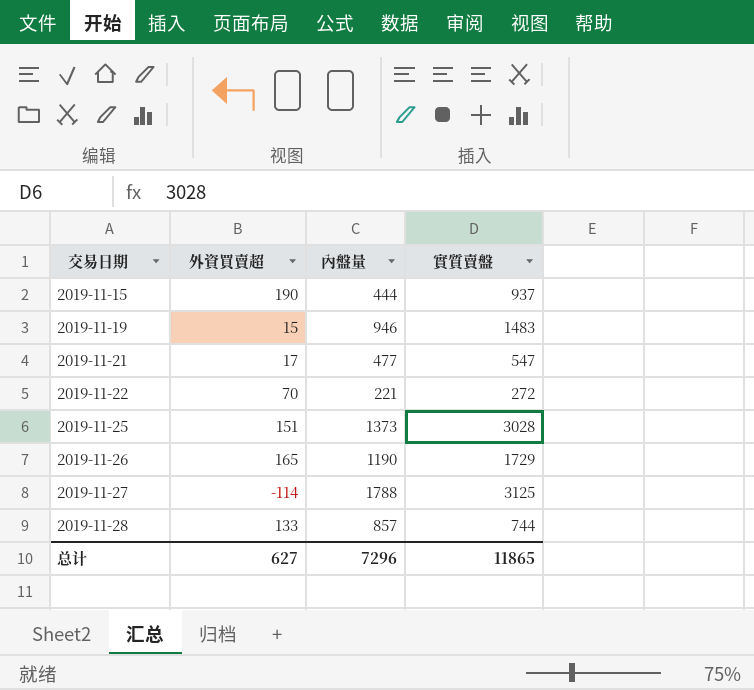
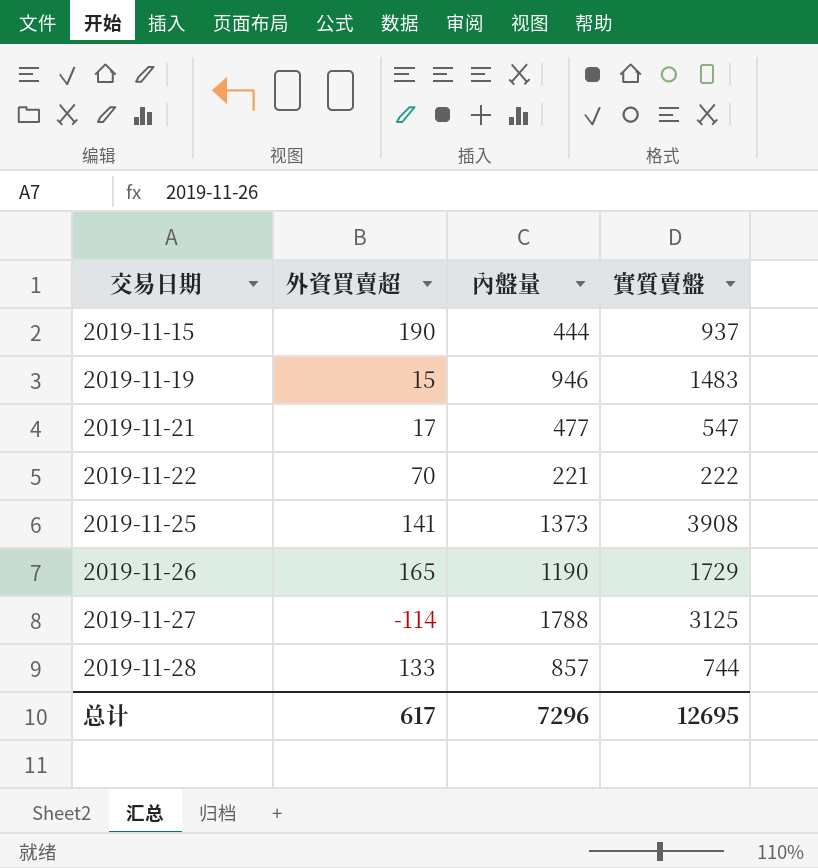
2019-11-22 | 實質賣盤: 272 -> 222
2019-11-25 | 外資買賣超: 151 -> 141
2019-11-25 | 實質賣盤: 3028 -> 3908
总计 | 外資買賣超: 627 -> 617
总计 | 實質賣盤: 11865 -> 12695

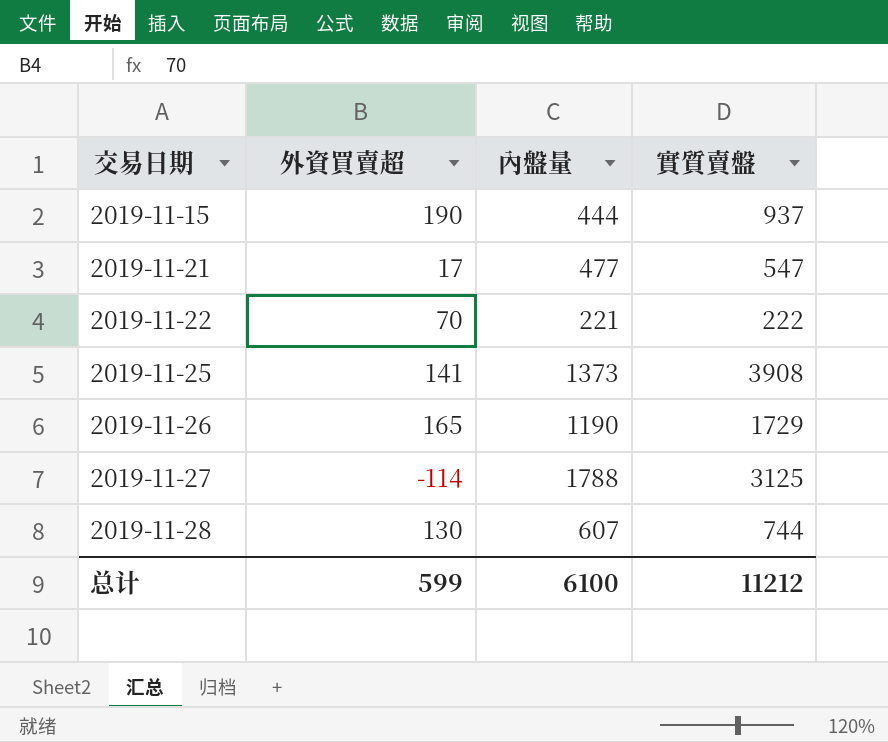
row 2019-11-19: 15 | 946 | 1483 -> none
2019-11-28 | 外資買賣超: 133 -> 130
2019-11-28 | 內盤量: 857 -> 607
总计 | 外資買賣超: 617 -> 599
总计 | 內盤量: 7296 -> 6100
总计 | 實質賣盤: 12695 -> 11212

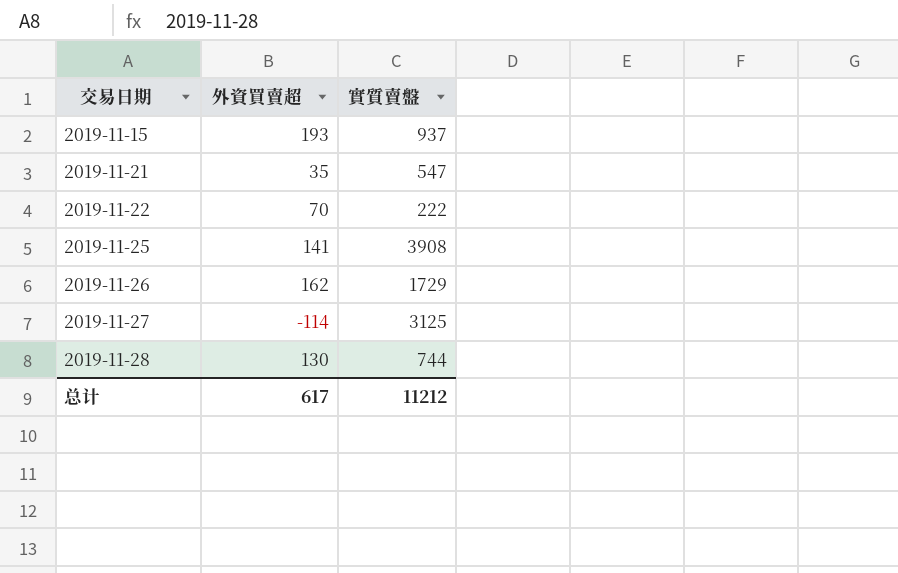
column 內盤量 | position: 3 -> none
2019-11-15 | 外資買賣超: 190 -> 193
2019-11-21 | 外資買賣超: 17 -> 35
2019-11-26 | 外資買賣超: 165 -> 162
总计 | 外資買賣超: 599 -> 617

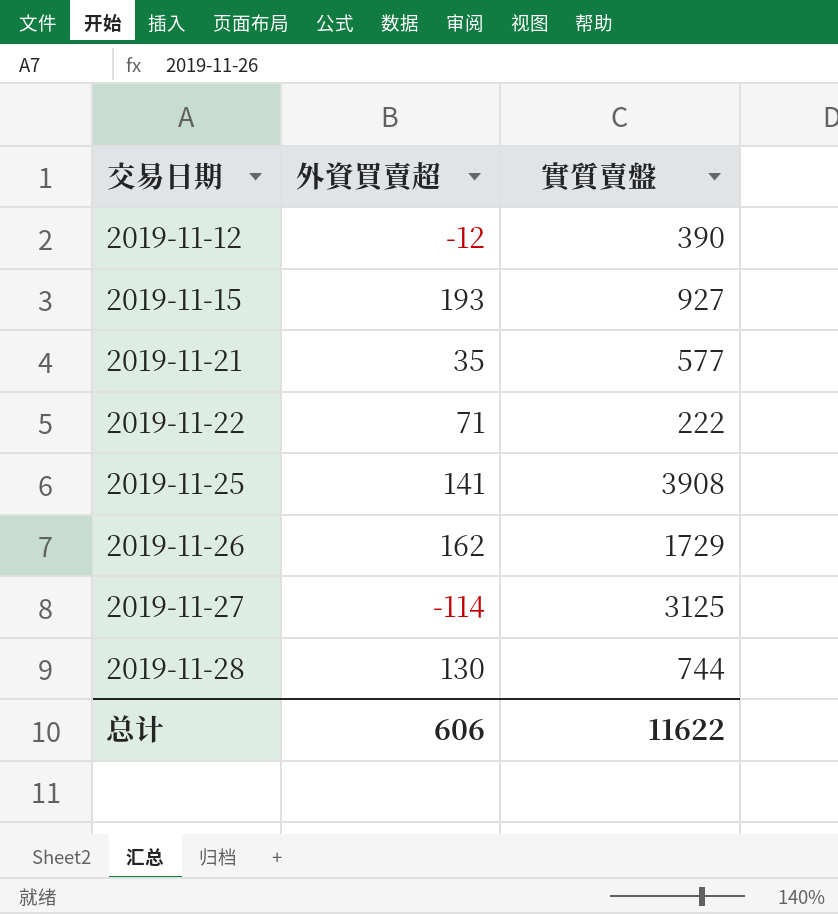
row 2019-11-12: none -> -12 | 390
2019-11-15 | 實質賣盤: 937 -> 927
2019-11-21 | 實質賣盤: 547 -> 577
2019-11-22 | 外資買賣超: 70 -> 71
总计 | 外資買賣超: 617 -> 606
总计 | 實質賣盤: 11212 -> 11622

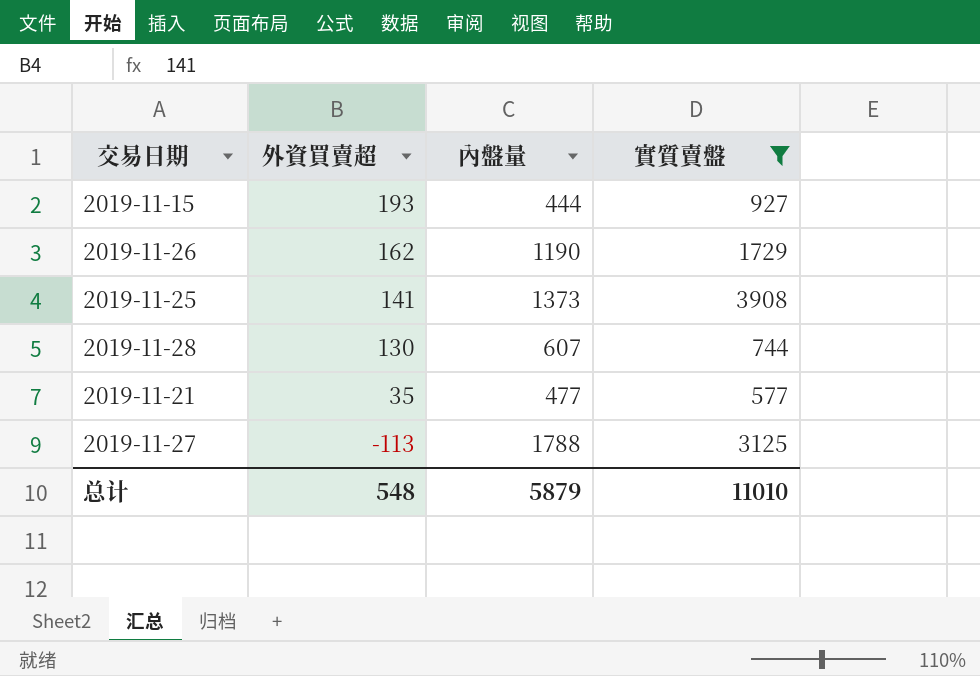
filter: none -> 實質賣盤 >= 577
row order: 交易日期 ascending -> 外資買賣超 descending
column 內盤量 | position: none -> 3
2019-11-27 | 外資買賣超: -114 -> -113
总计 | 外資買賣超: 606 -> 548
总计 | 實質賣盤: 11622 -> 11010

